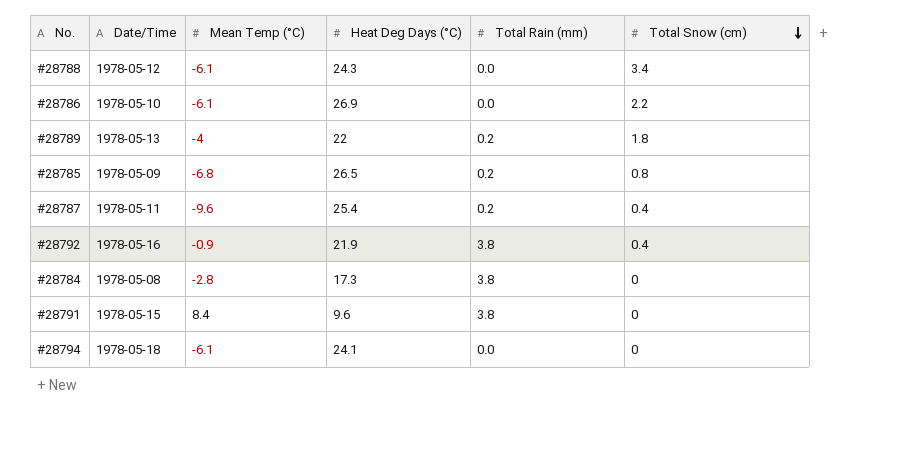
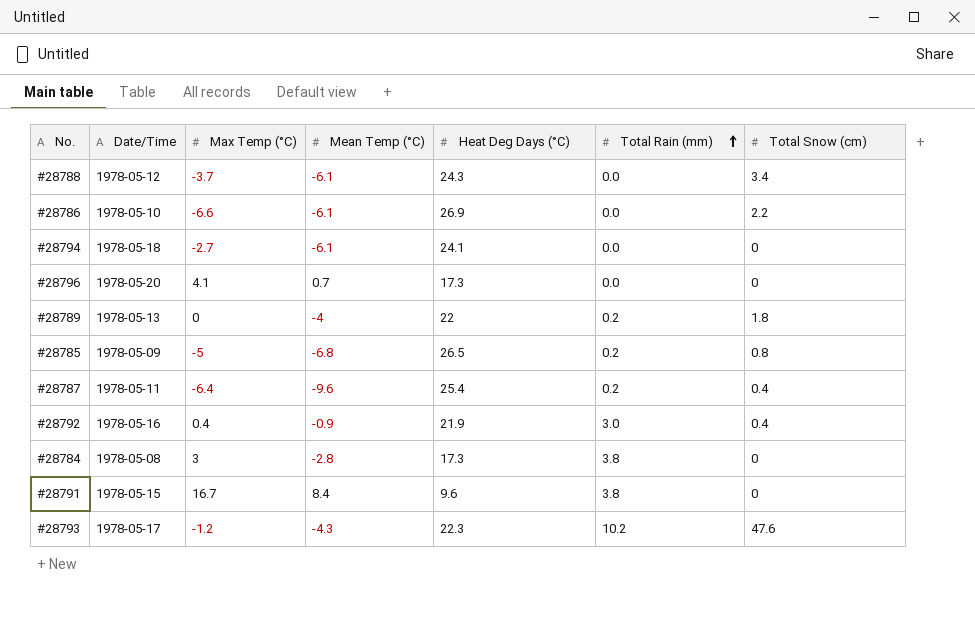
row order: Total Snow (cm) descending -> Total Rain (mm) ascending
column Max Temp (°C) | position: none -> 3
row #28796: none -> 1978-05-20 | 4.1 | 0.7 | 17.3 | 0.0 | 0
#28792 | Total Rain (mm): 3.8 -> 3.0
row #28793: none -> 1978-05-17 | -1.2 | -4.3 | 22.3 | 10.2 | 47.6

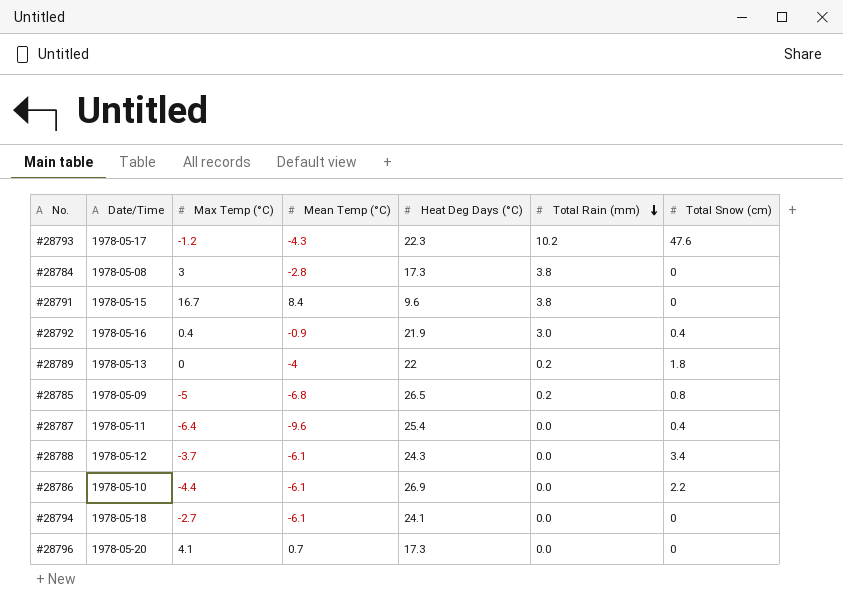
row order: Total Rain (mm) ascending -> Total Rain (mm) descending
#28787 | Total Rain (mm): 0.2 -> 0.0
#28786 | Max Temp (°C): -6.6 -> -4.4

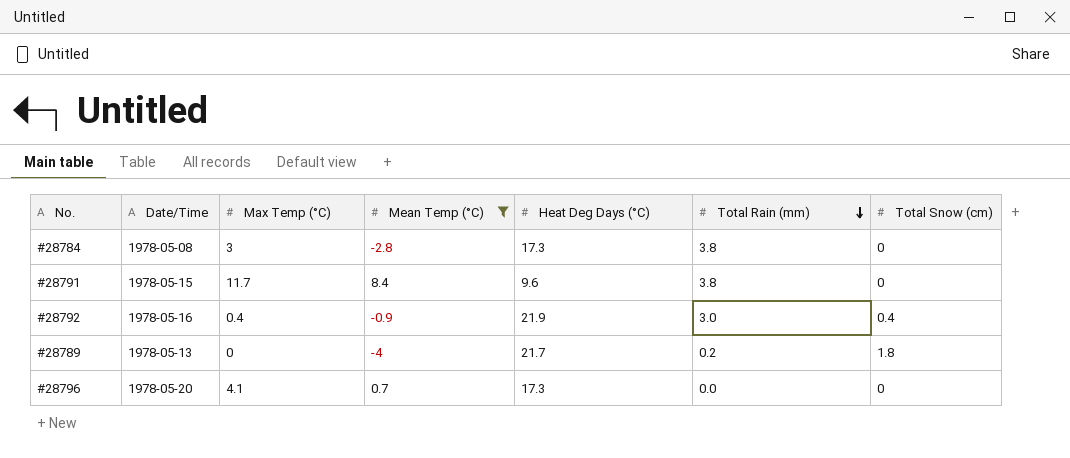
filter: none -> Mean Temp (°C) >= -4
#28791 | Max Temp (°C): 16.7 -> 11.7
#28789 | Heat Deg Days (°C): 22 -> 21.7

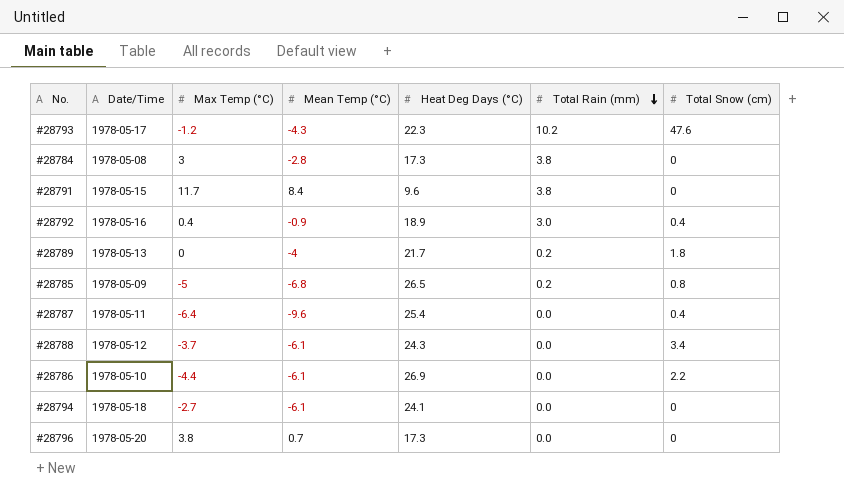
filter: Mean Temp (°C) >= -4 -> none
#28792 | Heat Deg Days (°C): 21.9 -> 18.9
#28796 | Max Temp (°C): 4.1 -> 3.8

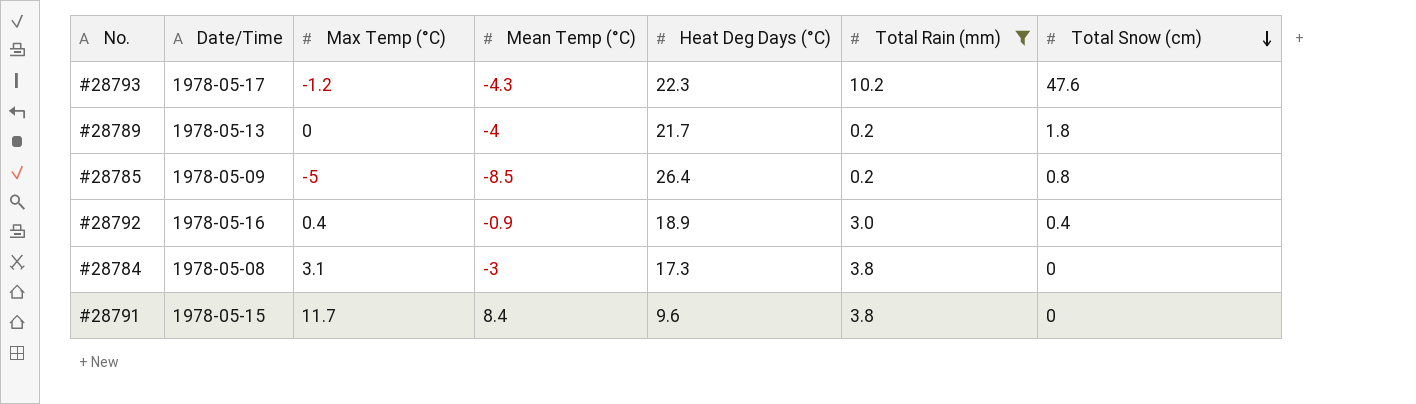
filter: none -> Total Rain (mm) != 0.0
row order: Total Rain (mm) descending -> Total Snow (cm) descending
#28785 | Mean Temp (°C): -6.8 -> -8.5
#28785 | Heat Deg Days (°C): 26.5 -> 26.4
#28784 | Max Temp (°C): 3 -> 3.1
#28784 | Mean Temp (°C): -2.8 -> -3

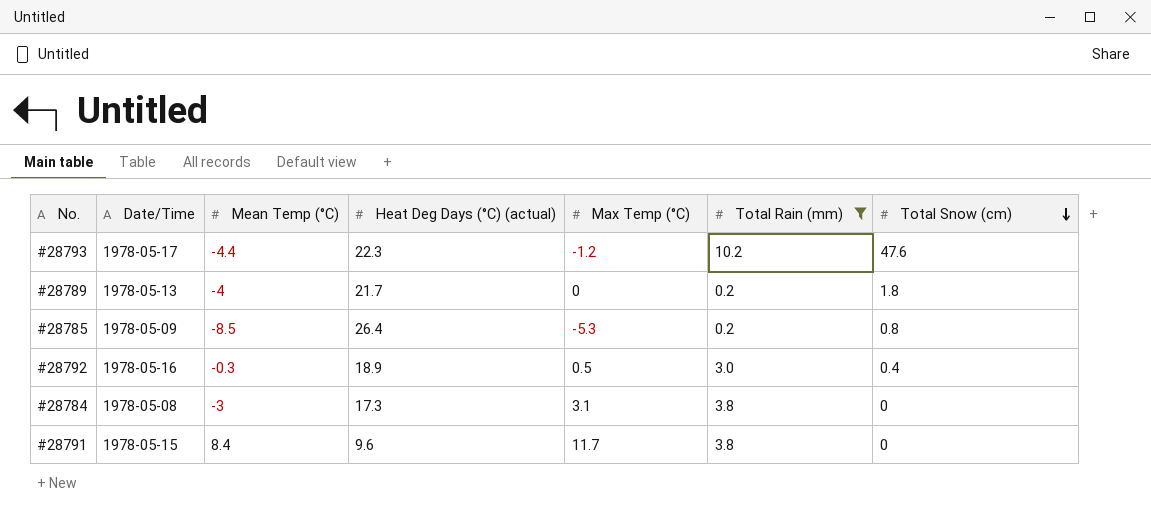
column name: Heat Deg Days (°C) -> Heat Deg Days (°C) (actual)
column Max Temp (°C) | position: 3 -> 5
#28793 | Mean Temp (°C): -4.3 -> -4.4
#28785 | Max Temp (°C): -5 -> -5.3
#28792 | Mean Temp (°C): -0.9 -> -0.3
#28792 | Max Temp (°C): 0.4 -> 0.5

